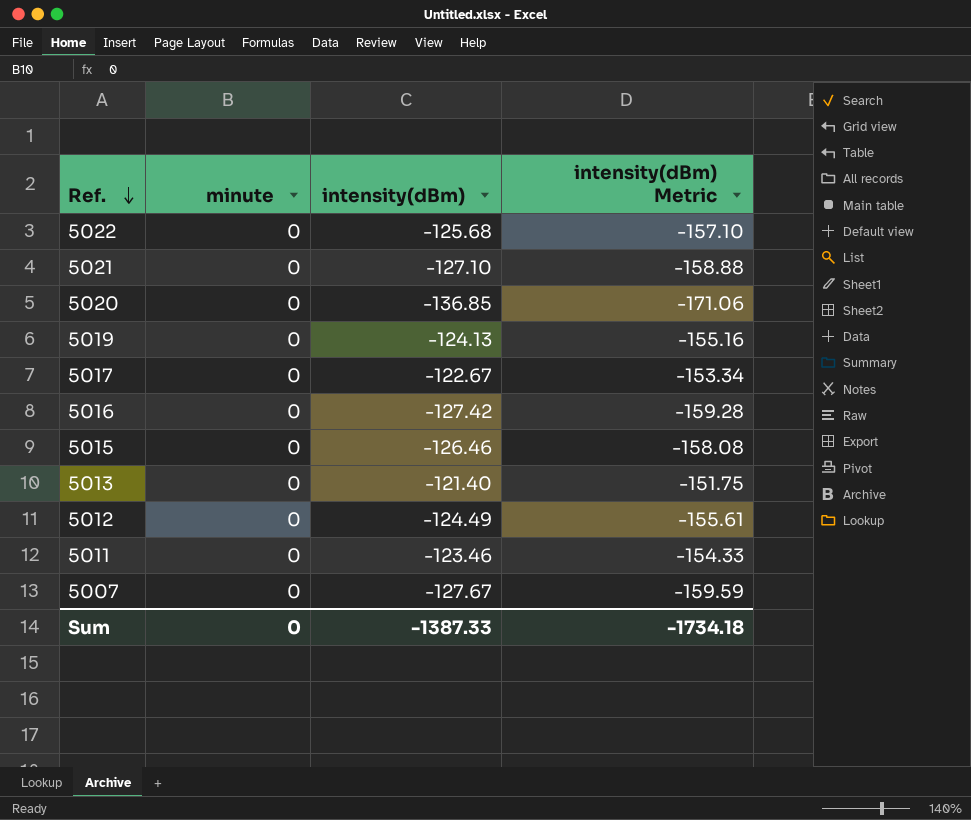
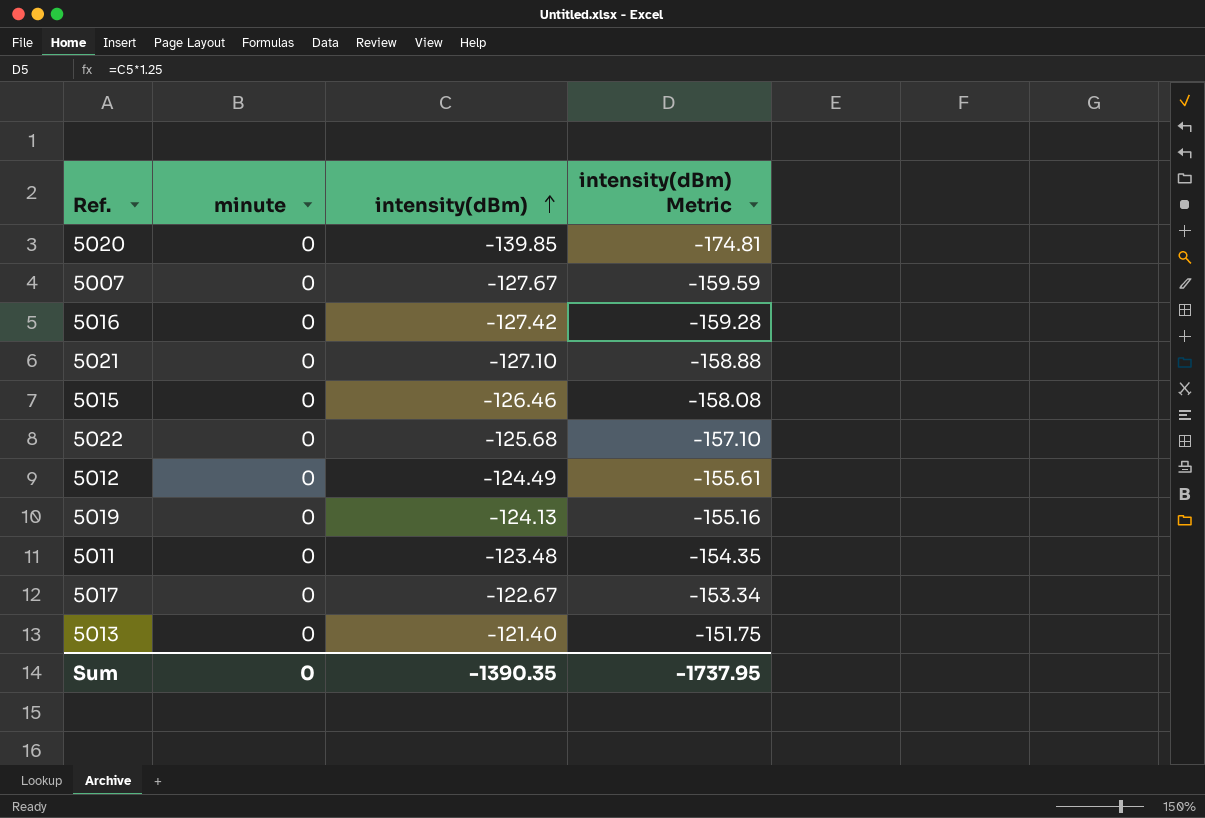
row order: Ref. descending -> intensity(dBm) ascending
5020 | intensity(dBm): -136.85 -> -139.85
5020 | intensity(dBm) Metric: -171.06 -> -174.81
5011 | intensity(dBm): -123.46 -> -123.48
5011 | intensity(dBm) Metric: -154.33 -> -154.35
Sum | intensity(dBm): -1387.33 -> -1390.35
Sum | intensity(dBm) Metric: -1734.18 -> -1737.95

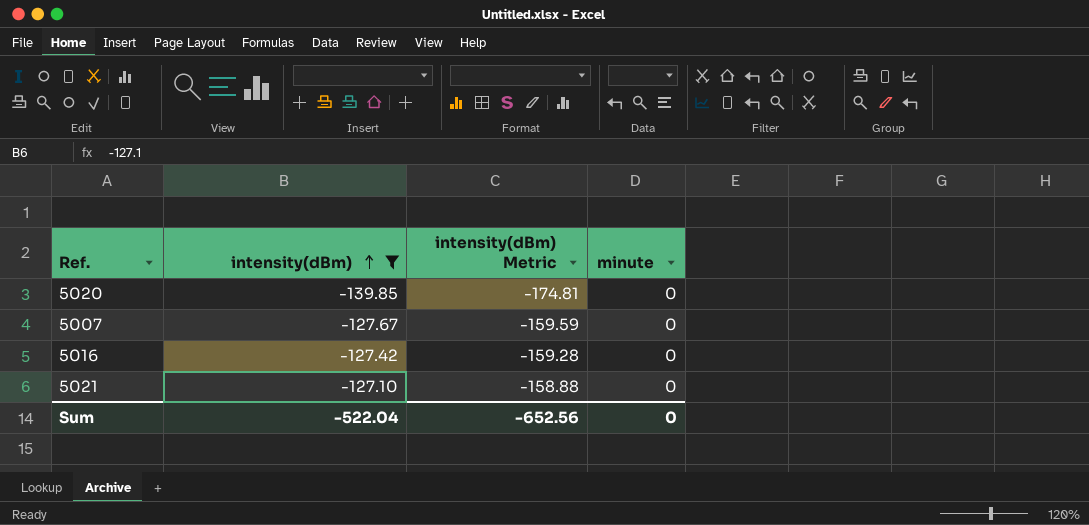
filter: none -> intensity(dBm) <= -127.10
column minute | position: 2 -> 4
Sum | intensity(dBm): -1390.35 -> -522.04
Sum | intensity(dBm) Metric: -1737.95 -> -652.56

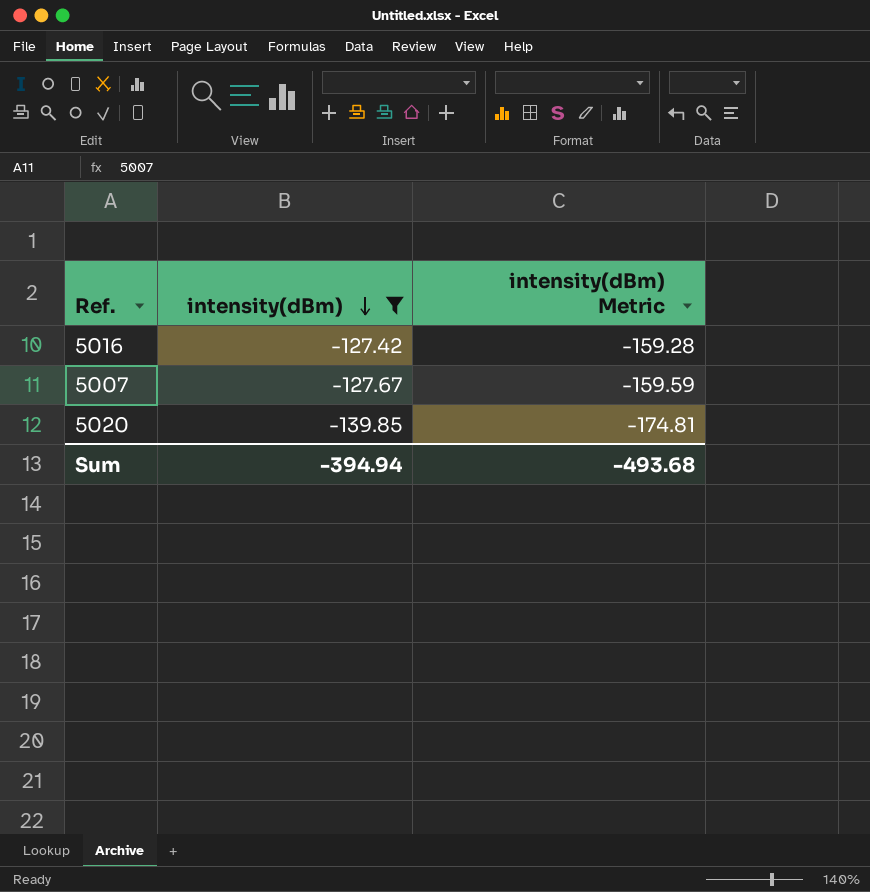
row order: intensity(dBm) ascending -> intensity(dBm) descending
column minute | position: 4 -> none
row 5021: -127.10 | -158.88 | 0 -> none
Sum | intensity(dBm): -522.04 -> -394.94
Sum | intensity(dBm) Metric: -652.56 -> -493.68

